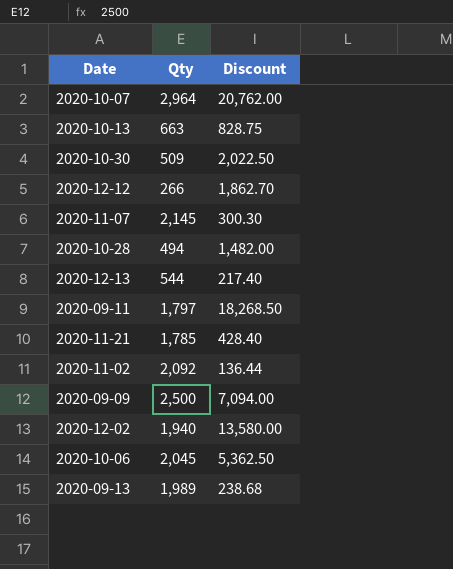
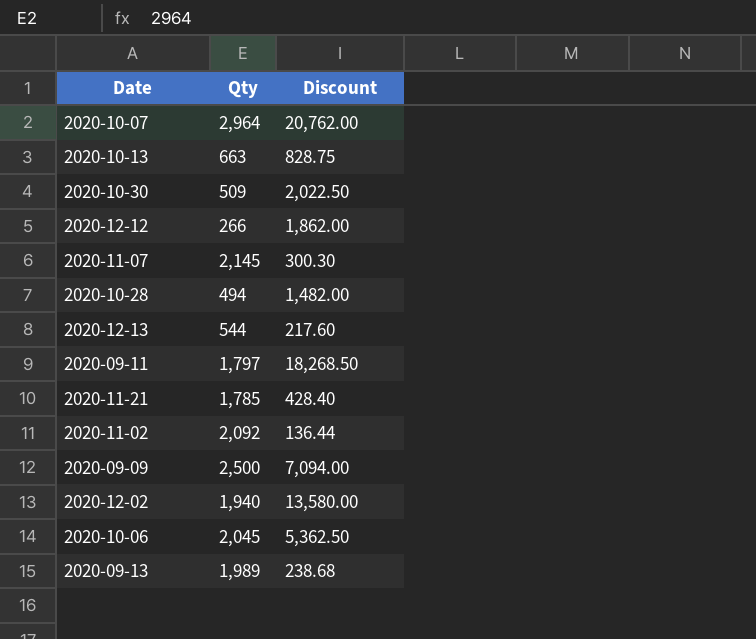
2020-12-12 | Discount: 1,862.70 -> 1,862.00
2020-12-13 | Discount: 217.40 -> 217.60

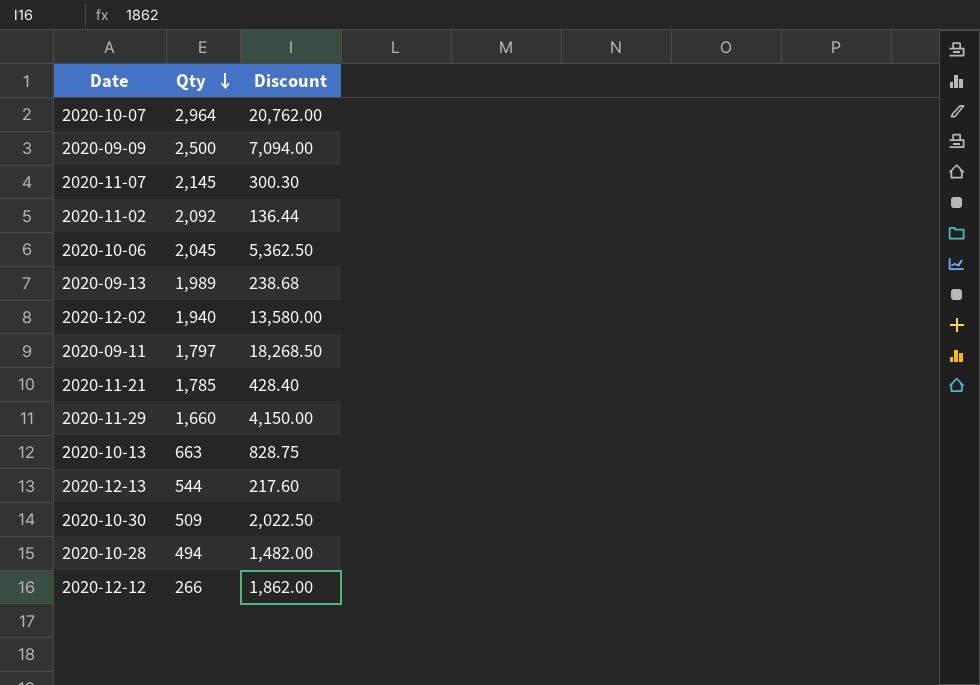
row order: none -> Qty descending
row 2020-11-29: none -> 1,660 | 4,150.00

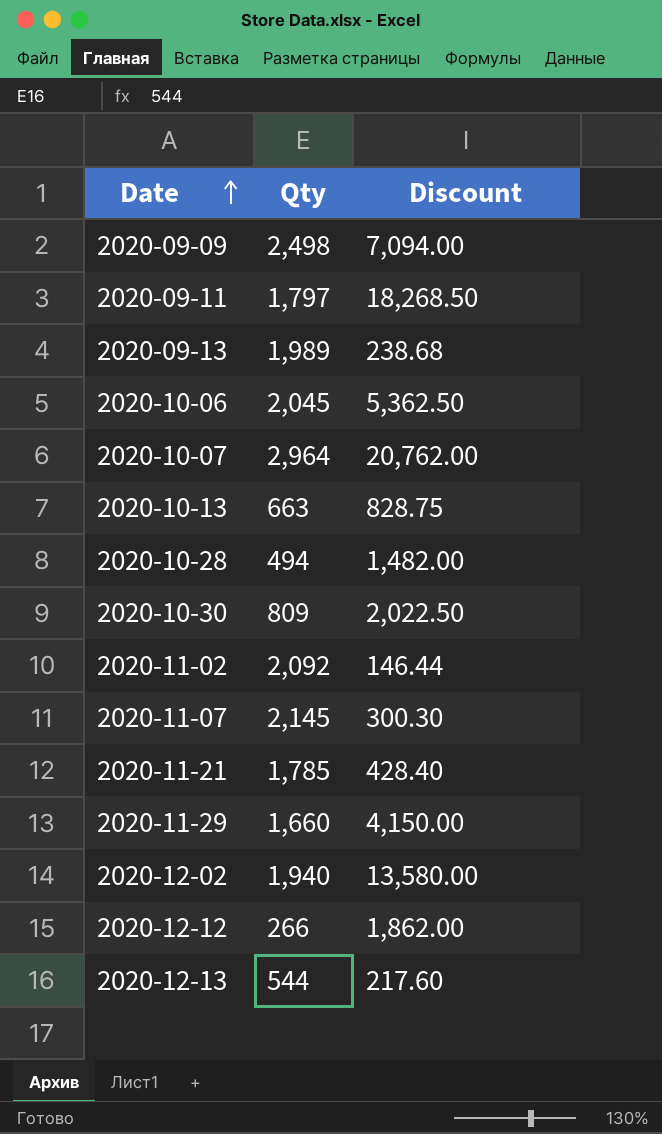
row order: Qty descending -> Date ascending
2020-09-09 | Qty: 2,500 -> 2,498
2020-10-30 | Qty: 509 -> 809
2020-11-02 | Discount: 136.44 -> 146.44

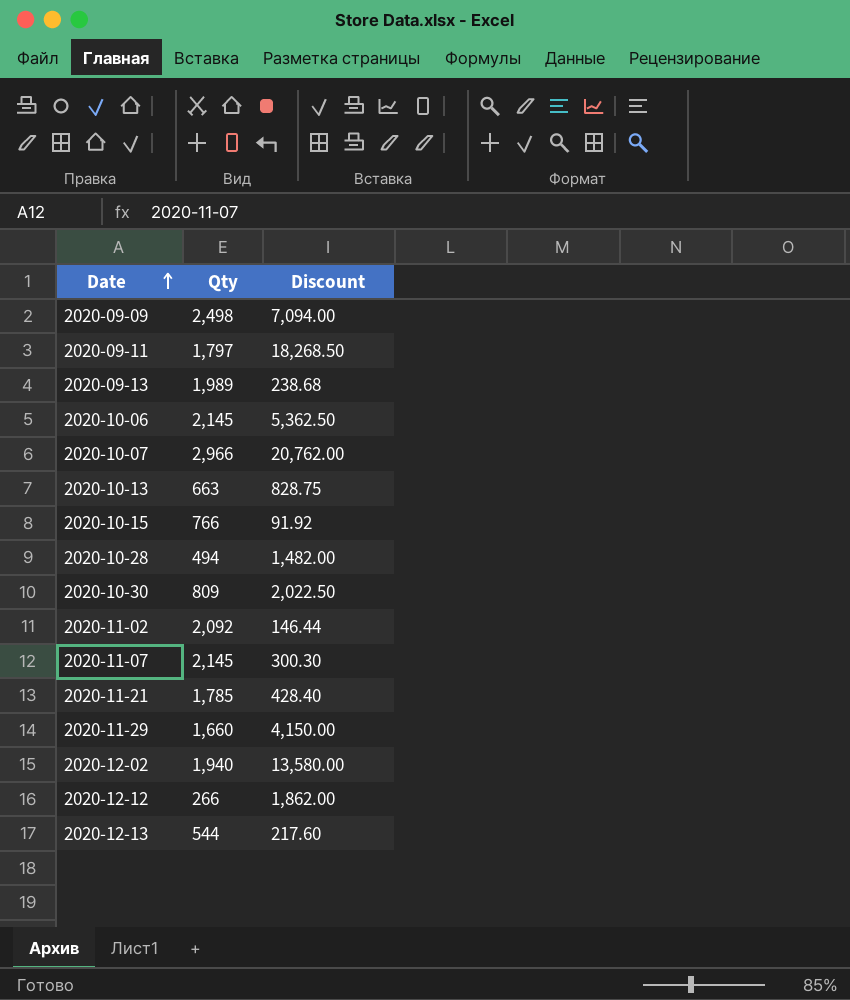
2020-10-06 | Qty: 2,045 -> 2,145
2020-10-07 | Qty: 2,964 -> 2,966
row 2020-10-15: none -> 766 | 91.92

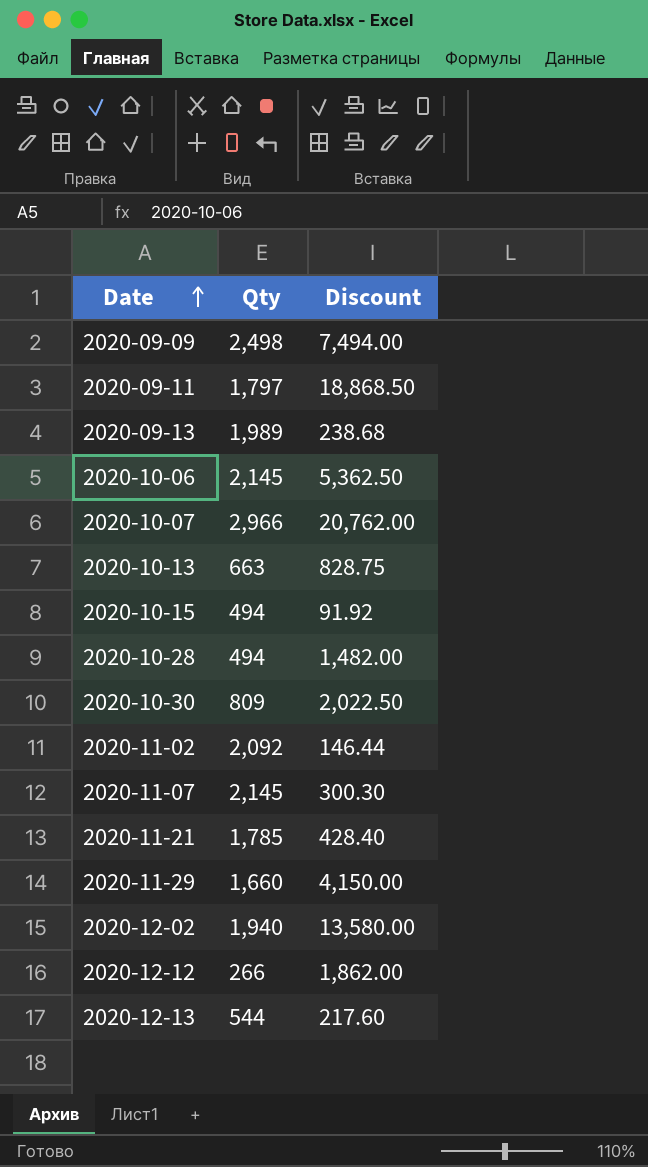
2020-09-09 | Discount: 7,094.00 -> 7,494.00
2020-09-11 | Discount: 18,268.50 -> 18,868.50
2020-10-15 | Qty: 766 -> 494

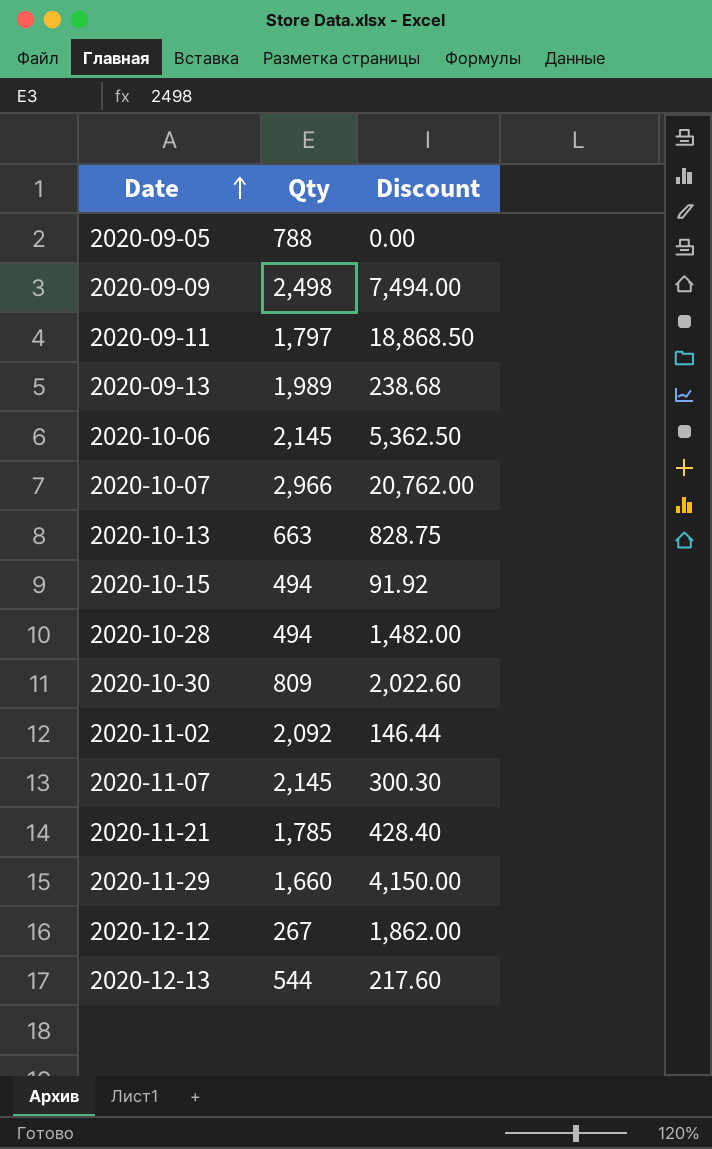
row 2020-12-02: 1,940 | 13,580.00 -> none
row 2020-09-05: none -> 788 | 0.00
2020-10-30 | Discount: 2,022.50 -> 2,022.60
2020-12-12 | Qty: 266 -> 267

